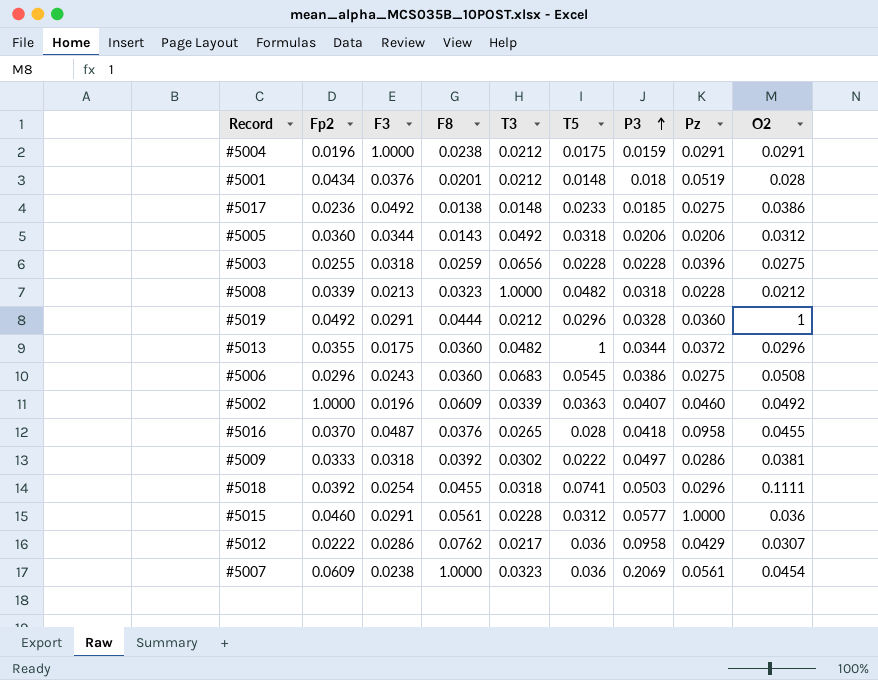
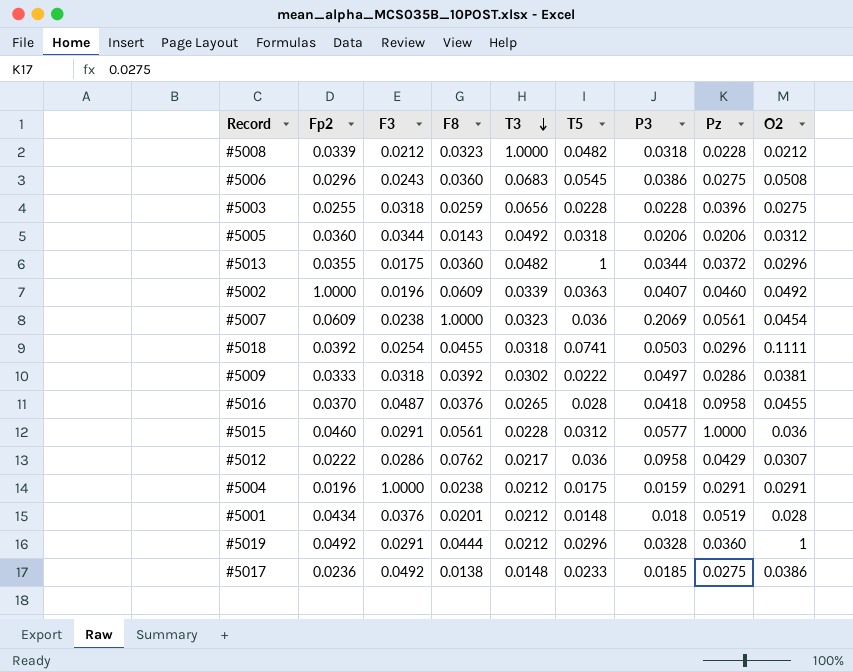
row order: P3 ascending -> T3 descending
#5008 | F3: 0.0213 -> 0.0212

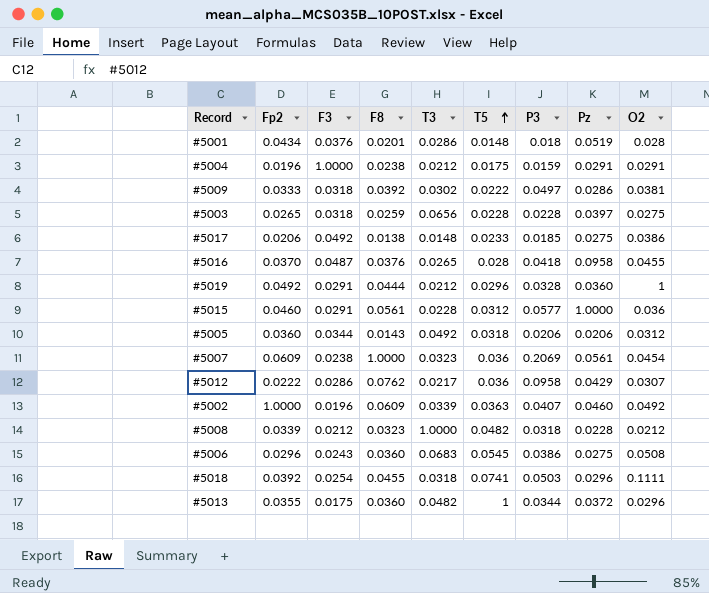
row order: T3 descending -> T5 ascending
#5001 | T3: 0.0212 -> 0.0286
#5003 | Fp2: 0.0255 -> 0.0265
#5003 | Pz: 0.0396 -> 0.0397
#5017 | Fp2: 0.0236 -> 0.0206

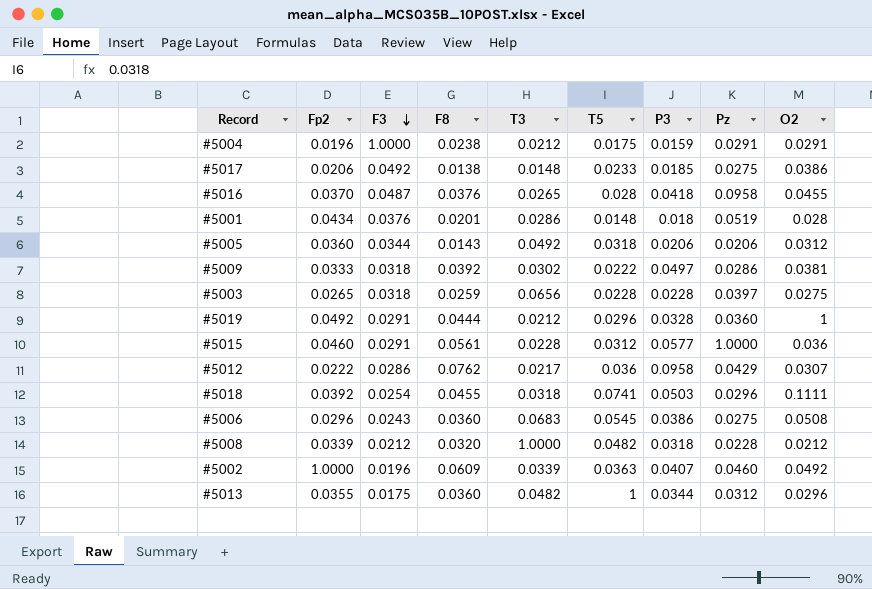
row order: T5 ascending -> F3 descending
row #5007: 0.0609 | 0.0238 | 1.0000 | 0.0323 | 0.036 | 0.2069 | 0.0561 | 0.0454 -> none
#5008 | F8: 0.0323 -> 0.0320
#5013 | Pz: 0.0372 -> 0.0312

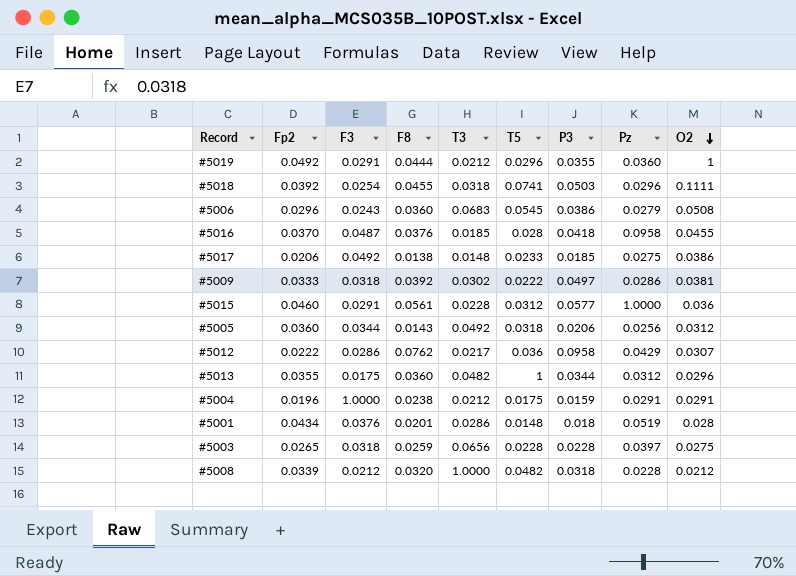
row order: F3 descending -> O2 descending
row #5002: 1.0000 | 0.0196 | 0.0609 | 0.0339 | 0.0363 | 0.0407 | 0.0460 | 0.0492 -> none
#5019 | P3: 0.0328 -> 0.0355
#5006 | Pz: 0.0275 -> 0.0279
#5016 | T3: 0.0265 -> 0.0185
#5005 | Pz: 0.0206 -> 0.0256

